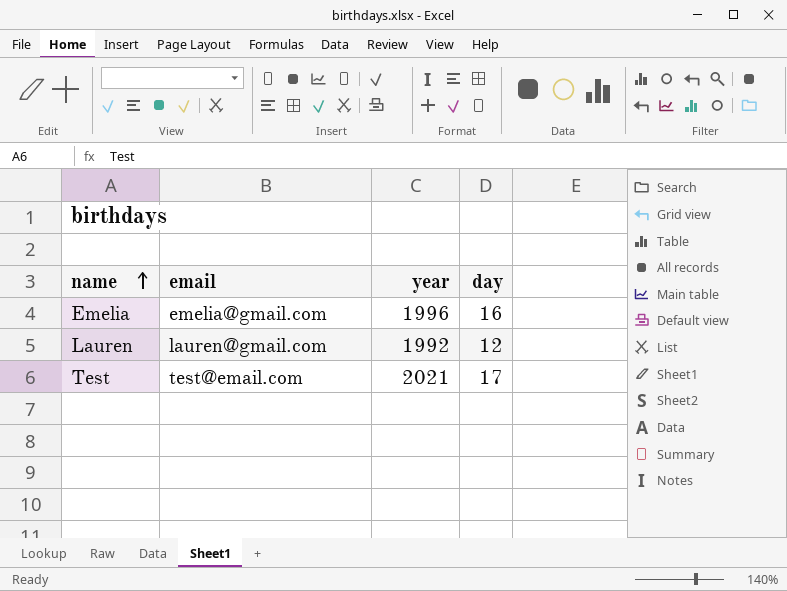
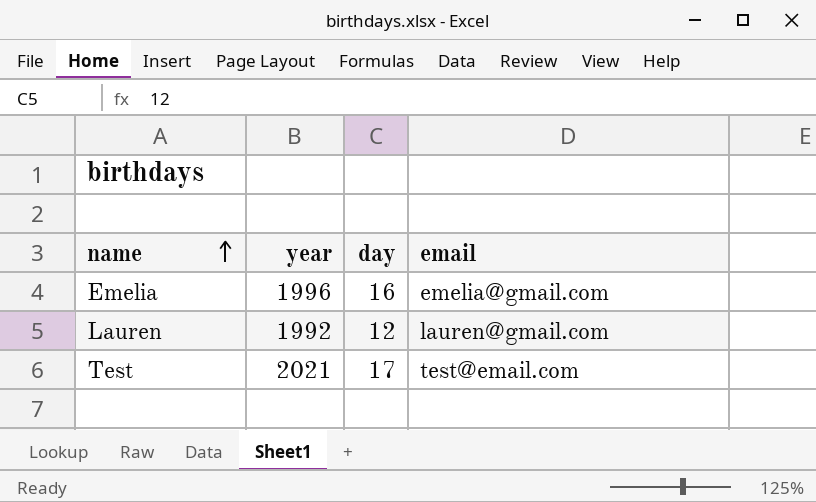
column email | position: 2 -> 4

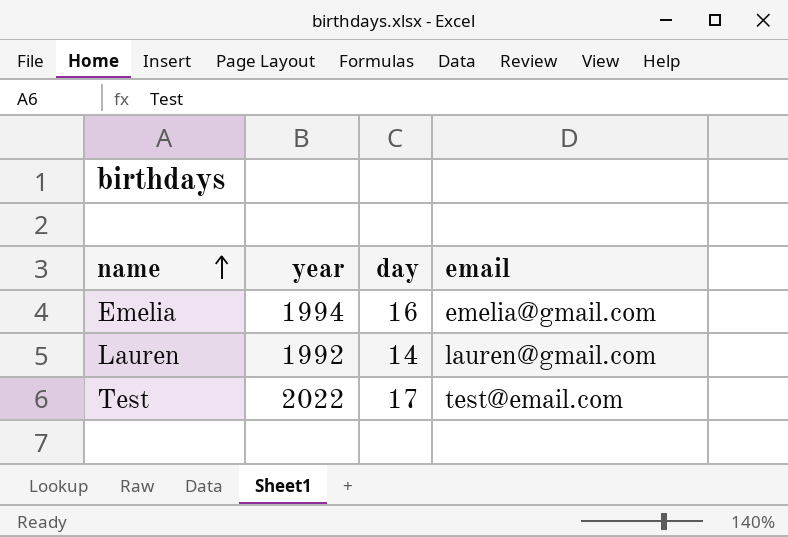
Emelia | year: 1996 -> 1994
Lauren | day: 12 -> 14
Test | year: 2021 -> 2022

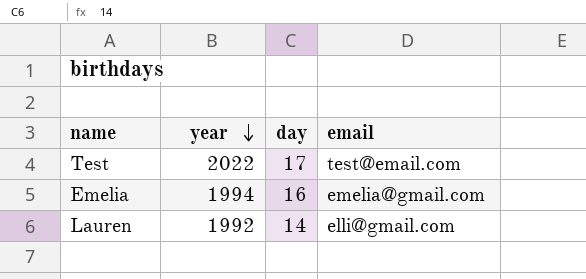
row order: name ascending -> year descending
Lauren | email: lauren@gmail.com -> elli@gmail.com

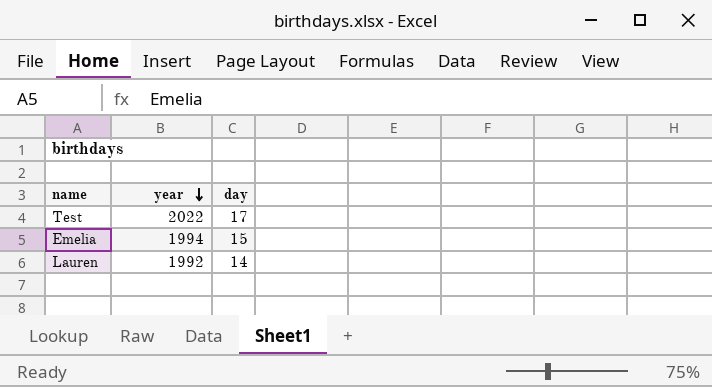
column email | position: 4 -> none
Emelia | day: 16 -> 15

